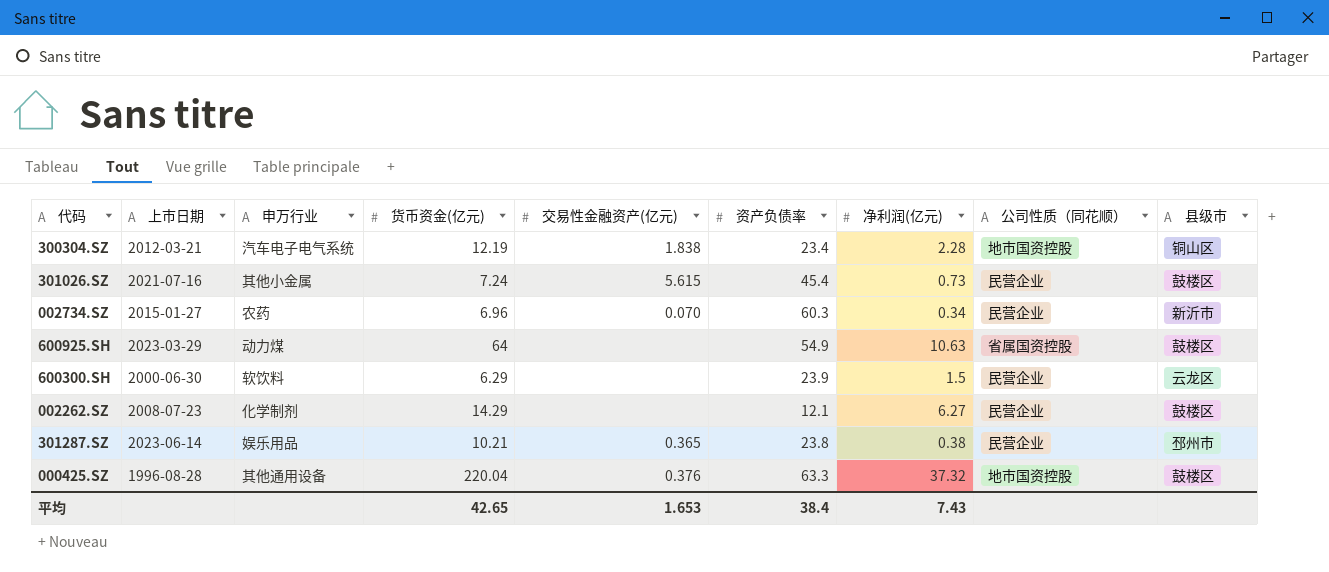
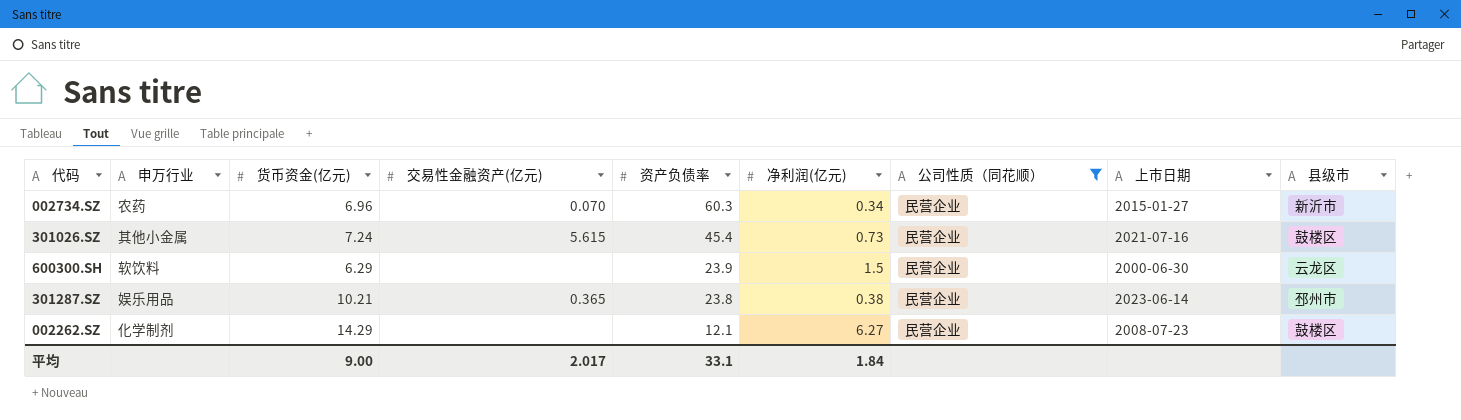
filter: none -> 公司性质（同花顺） = 民营企业
row order: none -> 资产负债率 descending
column 上市日期 | position: 2 -> 8
平均 | 货币资金(亿元): 42.65 -> 9.00
平均 | 交易性金融资产(亿元): 1.653 -> 2.017
平均 | 资产负债率: 38.4 -> 33.1
平均 | 净利润(亿元): 7.43 -> 1.84

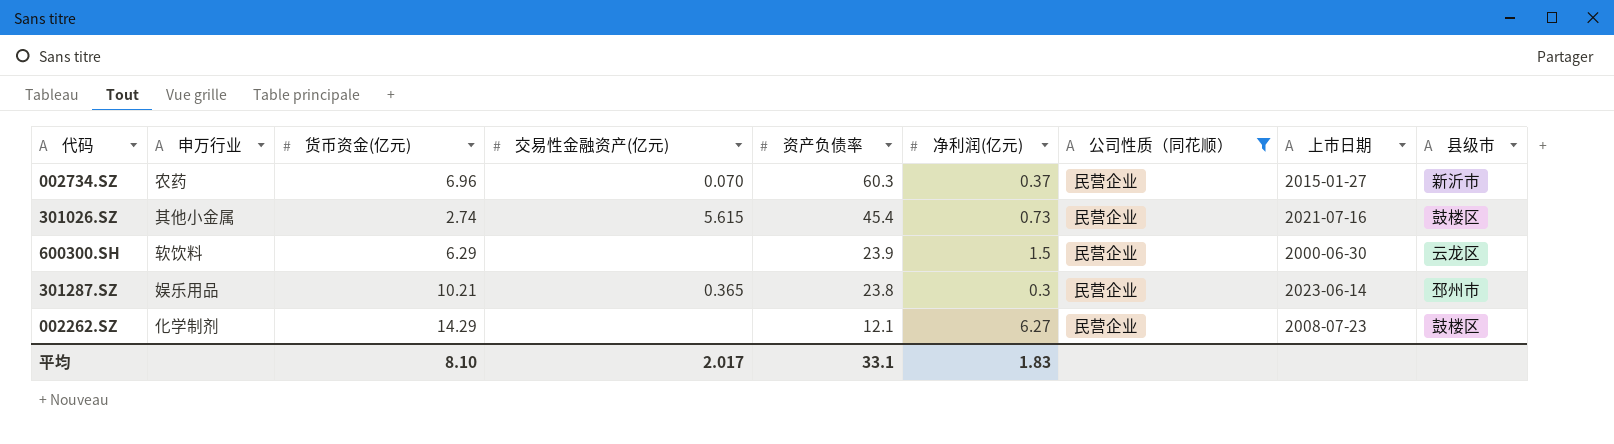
002734.SZ | 净利润(亿元): 0.34 -> 0.37
301026.SZ | 货币资金(亿元): 7.24 -> 2.74
301287.SZ | 净利润(亿元): 0.38 -> 0.3
平均 | 货币资金(亿元): 9.00 -> 8.10
平均 | 净利润(亿元): 1.84 -> 1.83

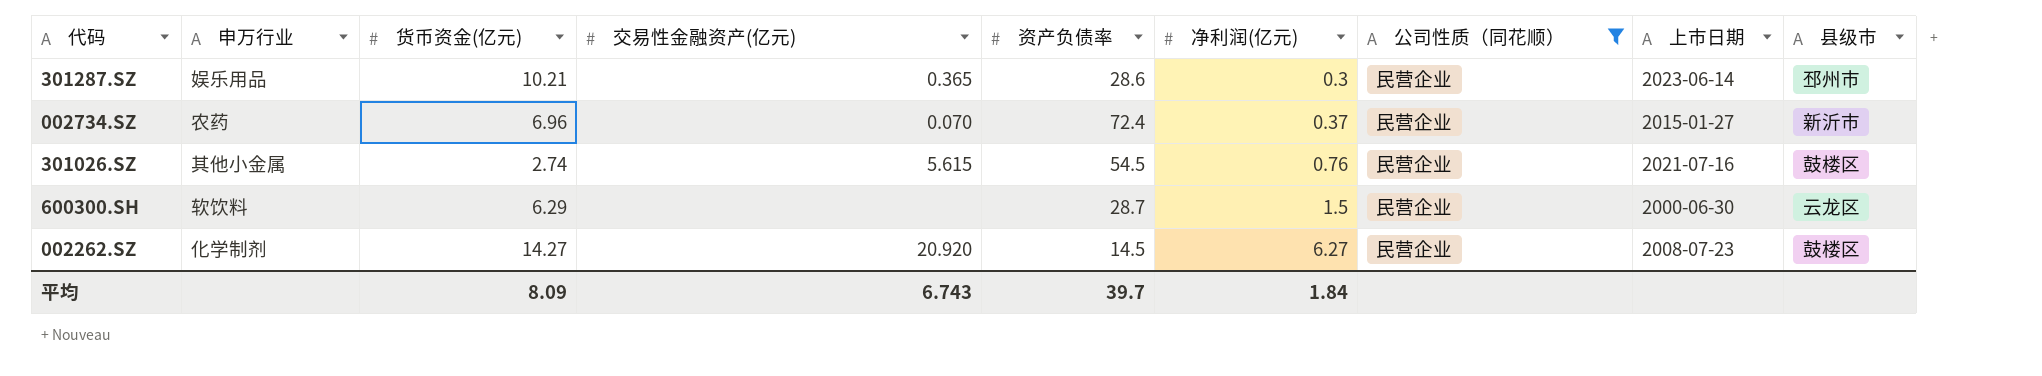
row order: 资产负债率 descending -> 净利润(亿元) ascending
301287.SZ | 资产负债率: 23.8 -> 28.6
002734.SZ | 资产负债率: 60.3 -> 72.4
301026.SZ | 资产负债率: 45.4 -> 54.5
301026.SZ | 净利润(亿元): 0.73 -> 0.76
600300.SH | 资产负债率: 23.9 -> 28.7
002262.SZ | 货币资金(亿元): 14.29 -> 14.27
002262.SZ | 交易性金融资产(亿元): none -> 20.920
002262.SZ | 资产负债率: 12.1 -> 14.5
平均 | 货币资金(亿元): 8.10 -> 8.09
平均 | 交易性金融资产(亿元): 2.017 -> 6.743
平均 | 资产负债率: 33.1 -> 39.7
平均 | 净利润(亿元): 1.83 -> 1.84

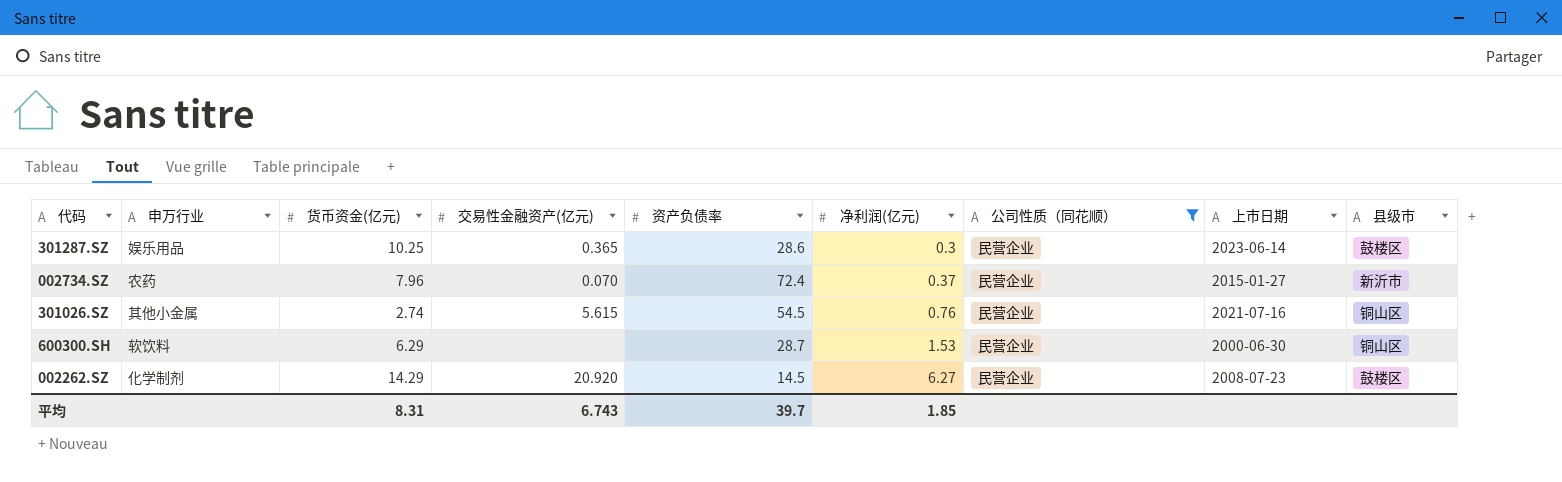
301287.SZ | 货币资金(亿元): 10.21 -> 10.25
301287.SZ | 县级市: 邳州市 -> 鼓楼区
002734.SZ | 货币资金(亿元): 6.96 -> 7.96
301026.SZ | 县级市: 鼓楼区 -> 铜山区
600300.SH | 净利润(亿元): 1.5 -> 1.53
600300.SH | 县级市: 云龙区 -> 铜山区
002262.SZ | 货币资金(亿元): 14.27 -> 14.29
平均 | 货币资金(亿元): 8.09 -> 8.31
平均 | 净利润(亿元): 1.84 -> 1.85

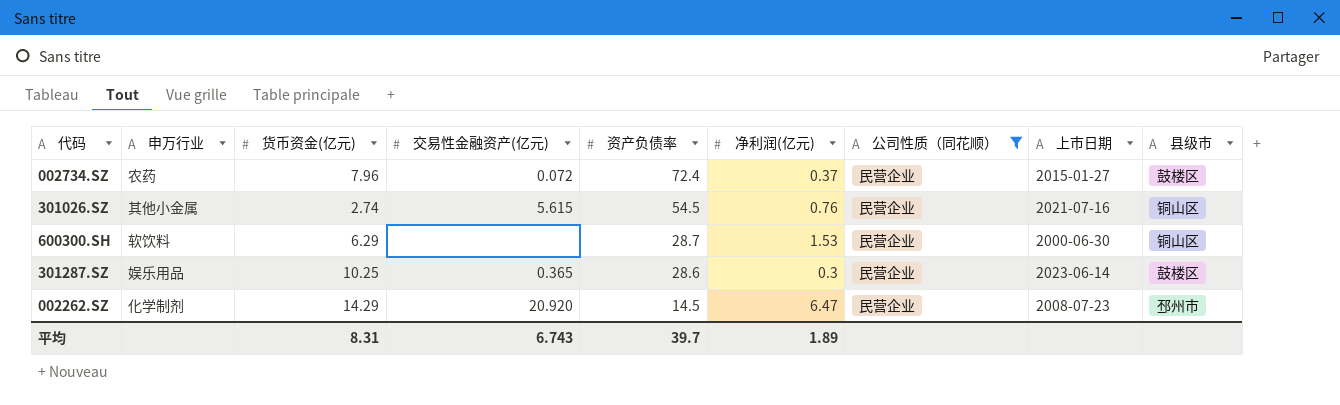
row order: 净利润(亿元) ascending -> 资产负债率 descending
002734.SZ | 交易性金融资产(亿元): 0.070 -> 0.072
002734.SZ | 县级市: 新沂市 -> 鼓楼区
002262.SZ | 净利润(亿元): 6.27 -> 6.47
002262.SZ | 县级市: 鼓楼区 -> 邳州市
平均 | 净利润(亿元): 1.85 -> 1.89

